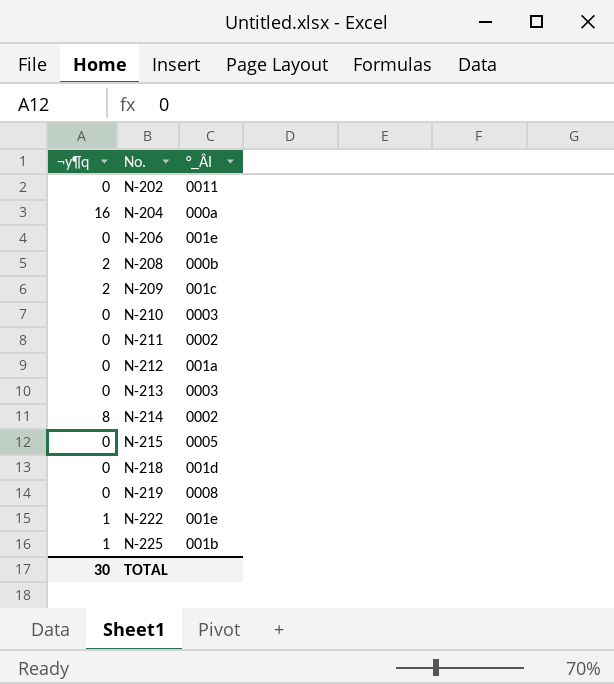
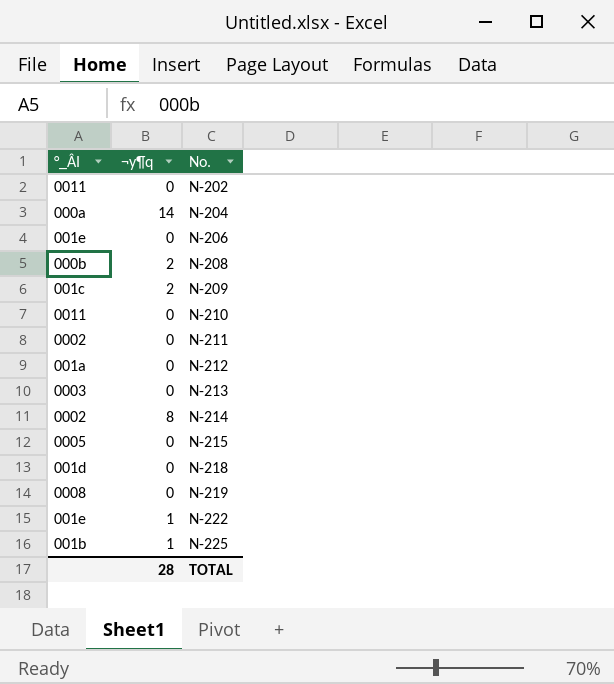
column °_ÂI | position: 3 -> 1
N-204 | ¬y¶q: 16 -> 14
N-210 | °_ÂI: 0003 -> 0011
TOTAL | ¬y¶q: 30 -> 28

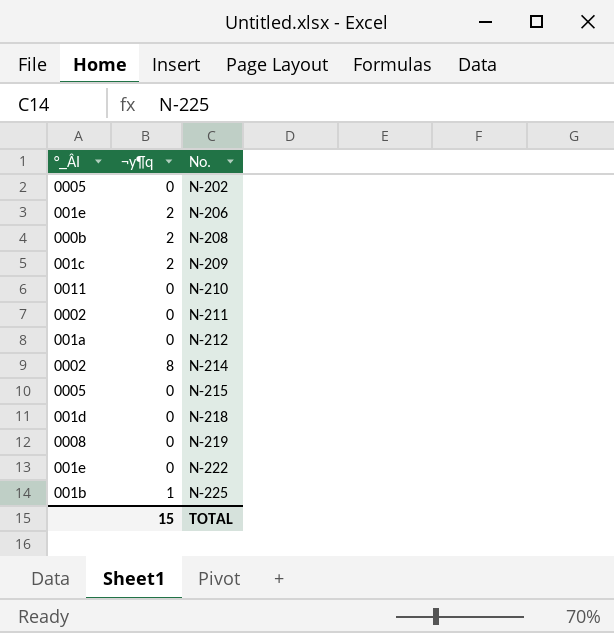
row N-204: 000a | 14 -> none
row N-213: 0003 | 0 -> none
N-202 | °_ÂI: 0011 -> 0005
N-206 | ¬y¶q: 0 -> 2
N-222 | ¬y¶q: 1 -> 0
TOTAL | ¬y¶q: 28 -> 15

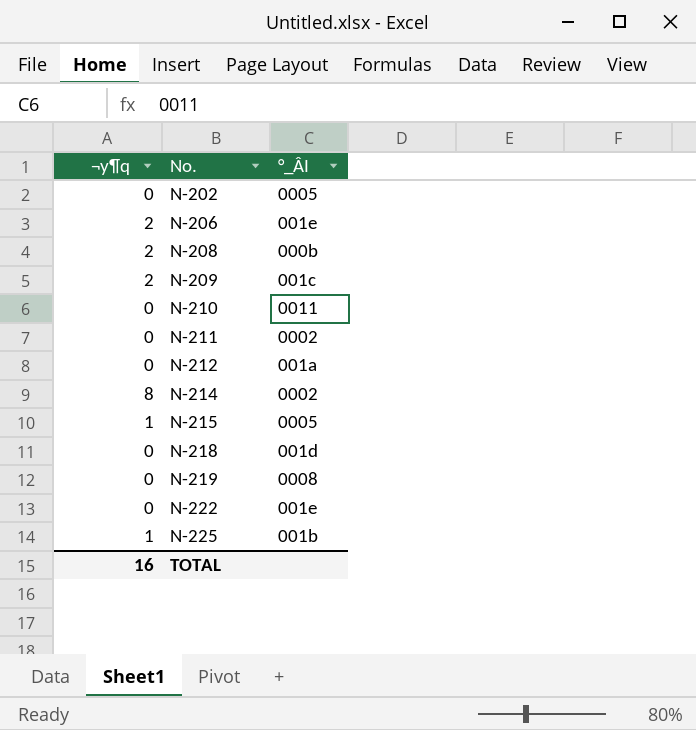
column °_ÂI | position: 1 -> 3
N-215 | ¬y¶q: 0 -> 1
TOTAL | ¬y¶q: 15 -> 16

